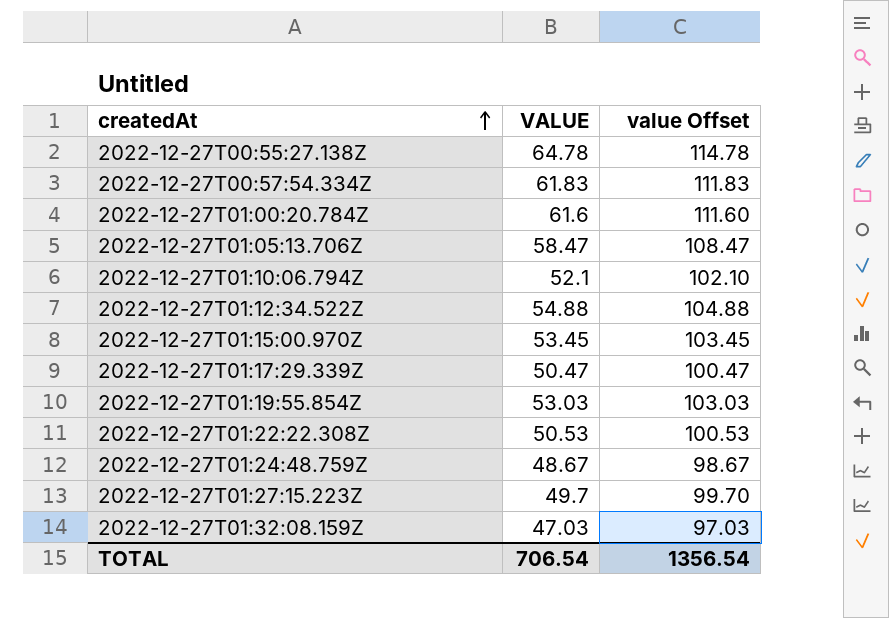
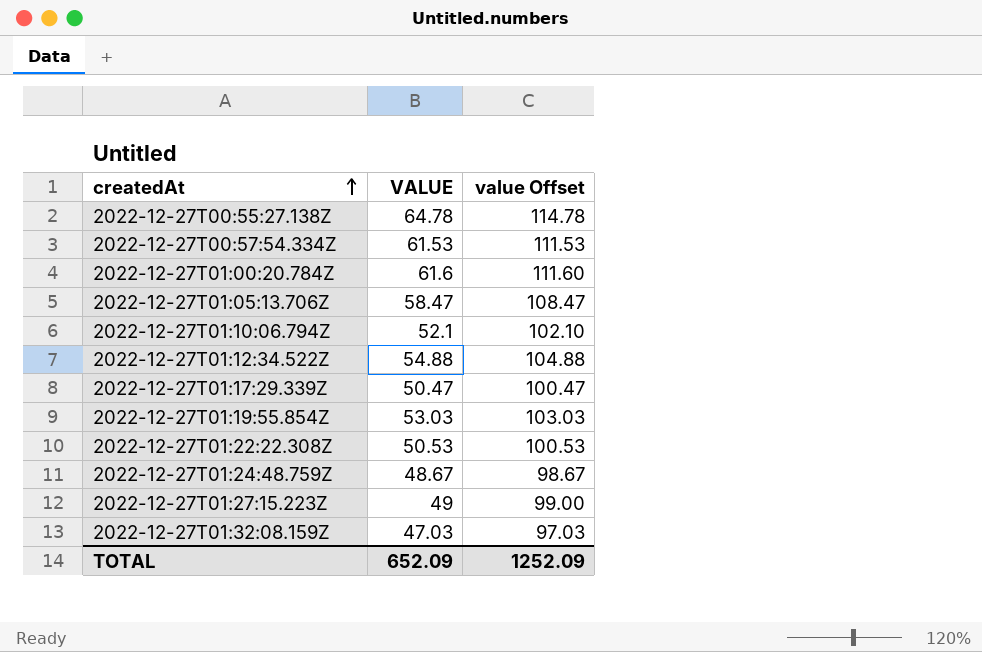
row 2022-12-27T01:15:00.970Z: 53.45 | 103.45 -> none
2022-12-27T00:57:54.334Z | VALUE: 61.83 -> 61.53
2022-12-27T00:57:54.334Z | value Offset: 111.83 -> 111.53
2022-12-27T01:27:15.223Z | VALUE: 49.7 -> 49
2022-12-27T01:27:15.223Z | value Offset: 99.70 -> 99.00
TOTAL | VALUE: 706.54 -> 652.09
TOTAL | value Offset: 1356.54 -> 1252.09

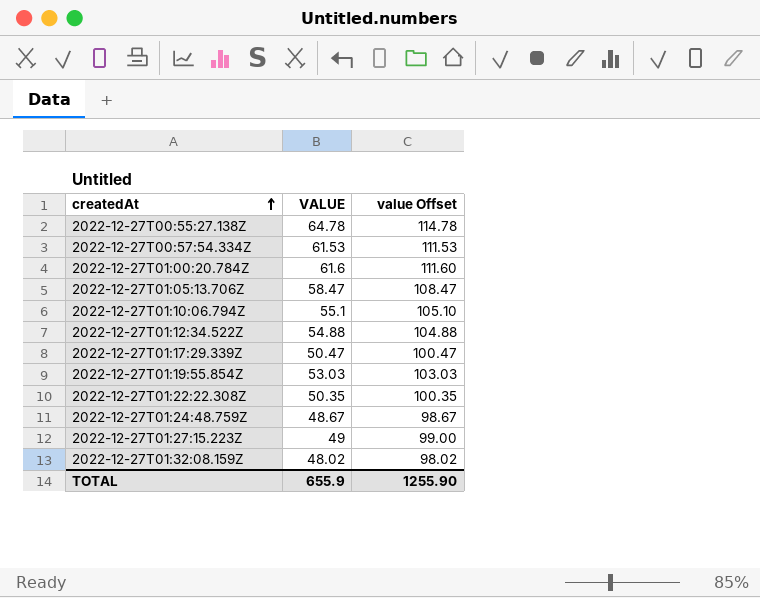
2022-12-27T01:10:06.794Z | VALUE: 52.1 -> 55.1
2022-12-27T01:10:06.794Z | value Offset: 102.10 -> 105.10
2022-12-27T01:22:22.308Z | VALUE: 50.53 -> 50.35
2022-12-27T01:22:22.308Z | value Offset: 100.53 -> 100.35
2022-12-27T01:32:08.159Z | VALUE: 47.03 -> 48.02
2022-12-27T01:32:08.159Z | value Offset: 97.03 -> 98.02
TOTAL | VALUE: 652.09 -> 655.9
TOTAL | value Offset: 1252.09 -> 1255.90

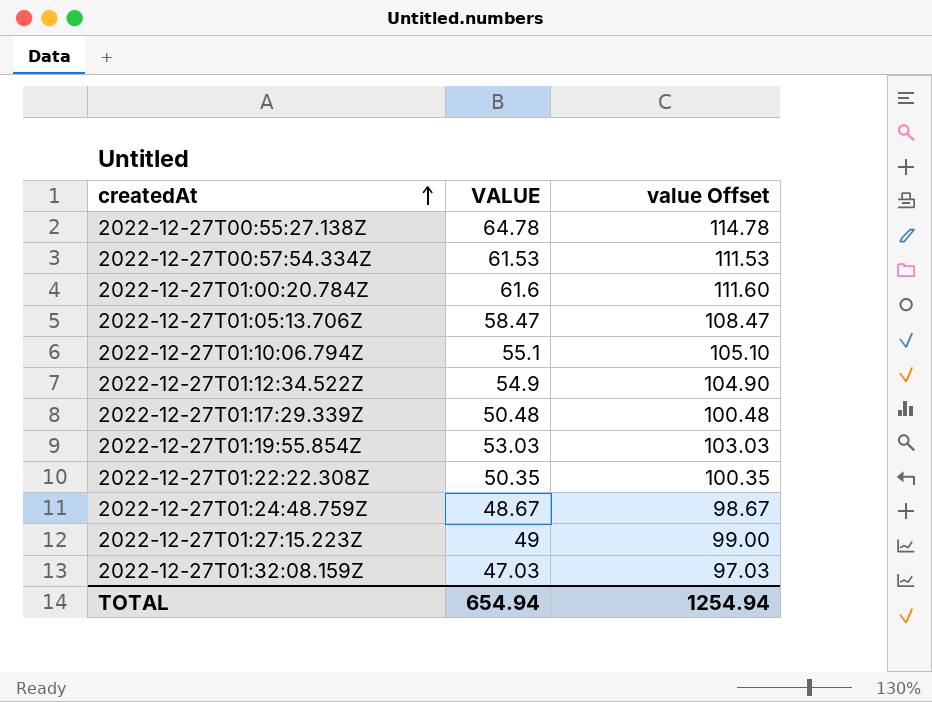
2022-12-27T01:12:34.522Z | VALUE: 54.88 -> 54.9
2022-12-27T01:12:34.522Z | value Offset: 104.88 -> 104.90
2022-12-27T01:17:29.339Z | VALUE: 50.47 -> 50.48
2022-12-27T01:17:29.339Z | value Offset: 100.47 -> 100.48
2022-12-27T01:32:08.159Z | VALUE: 48.02 -> 47.03
2022-12-27T01:32:08.159Z | value Offset: 98.02 -> 97.03
TOTAL | VALUE: 655.9 -> 654.94
TOTAL | value Offset: 1255.90 -> 1254.94

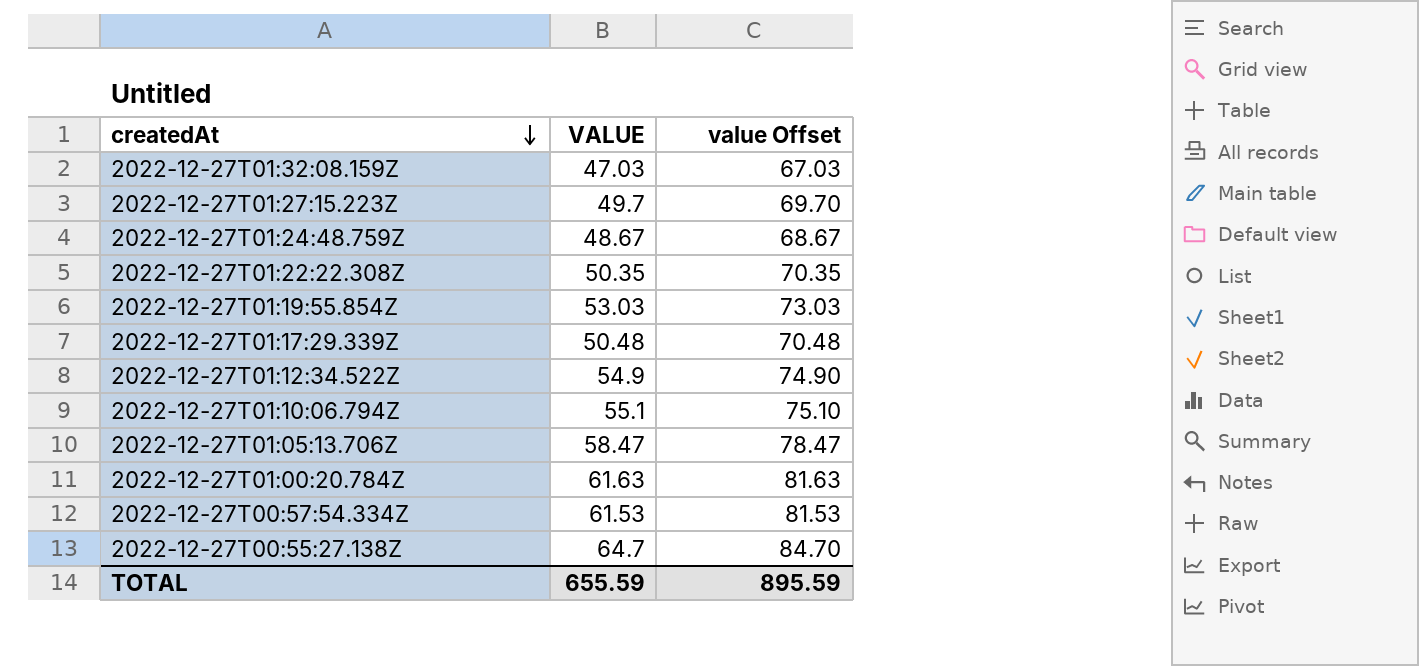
row order: createdAt ascending -> createdAt descending
column value Offset | formula: [VALUE] + 50 -> [VALUE] + 20
2022-12-27T01:27:15.223Z | VALUE: 49 -> 49.7
2022-12-27T01:00:20.784Z | VALUE: 61.6 -> 61.63
2022-12-27T00:55:27.138Z | VALUE: 64.78 -> 64.7
TOTAL | VALUE: 654.94 -> 655.59
TOTAL | value Offset: 1254.94 -> 895.59

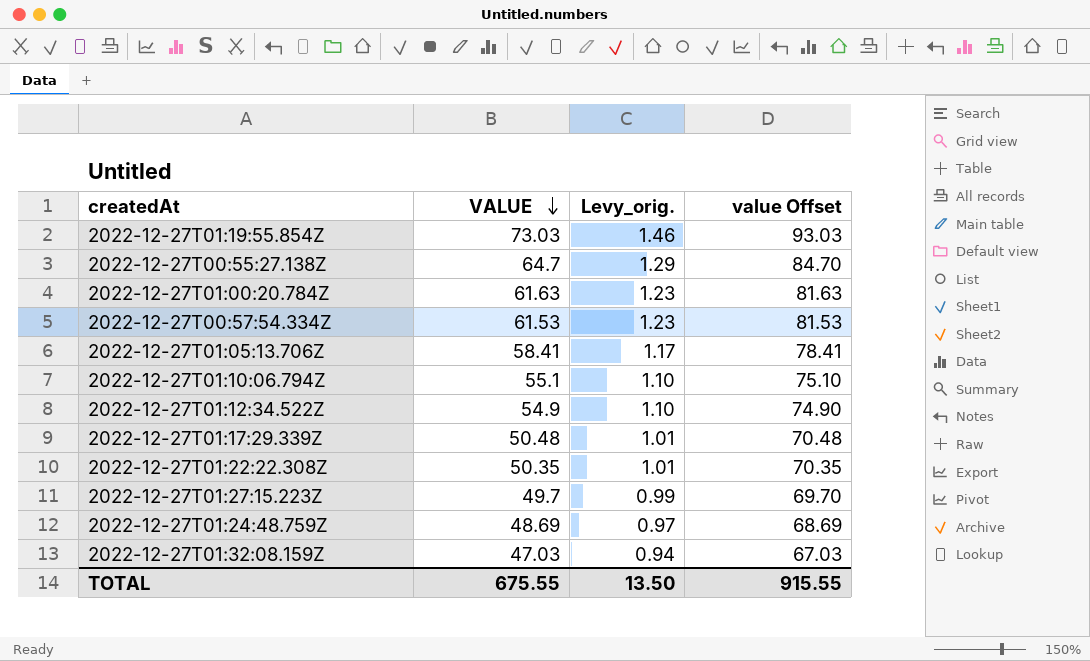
row order: createdAt descending -> VALUE descending
column Levy_orig. | formula: none -> [VALUE] * 0.02
2022-12-27T01:19:55.854Z | VALUE: 53.03 -> 73.03
2022-12-27T01:19:55.854Z | value Offset: 73.03 -> 93.03
2022-12-27T01:05:13.706Z | VALUE: 58.47 -> 58.41
2022-12-27T01:05:13.706Z | value Offset: 78.47 -> 78.41
2022-12-27T01:24:48.759Z | VALUE: 48.67 -> 48.69
2022-12-27T01:24:48.759Z | value Offset: 68.67 -> 68.69
TOTAL | VALUE: 655.59 -> 675.55
TOTAL | value Offset: 895.59 -> 915.55

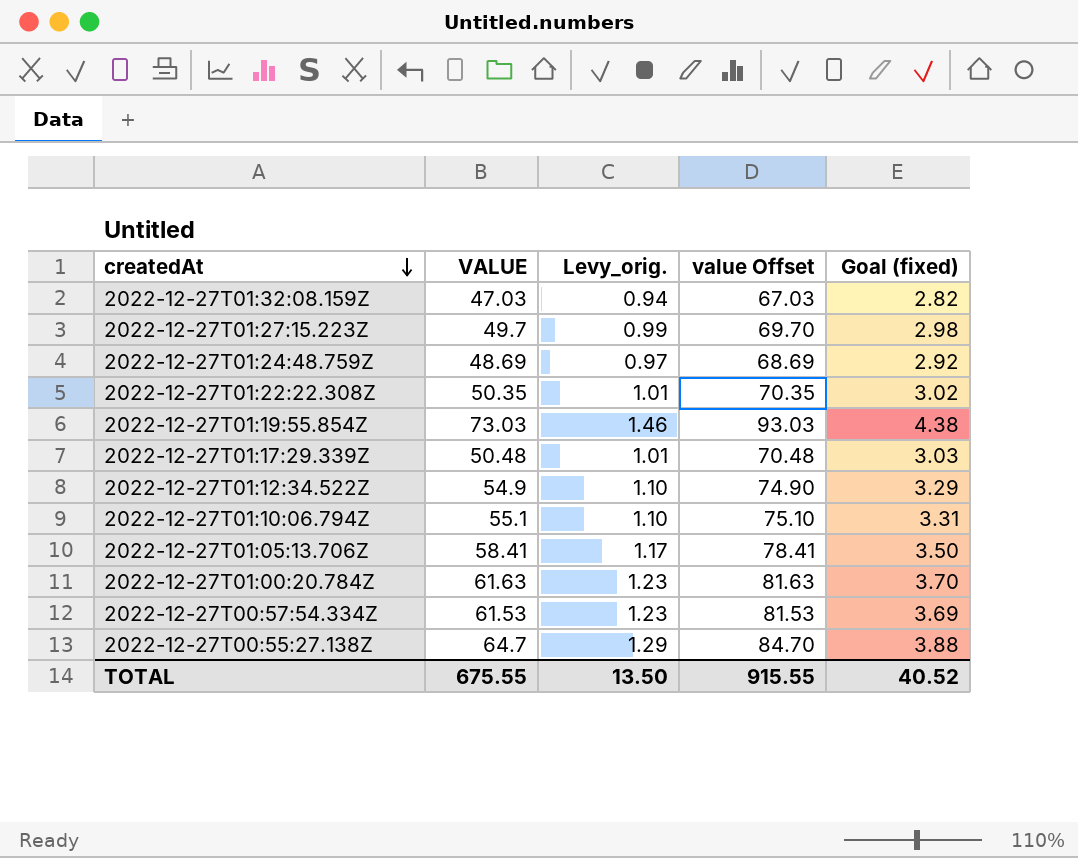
row order: VALUE descending -> createdAt descending
column Goal (fixed) | formula: none -> [VALUE] * 0.06

